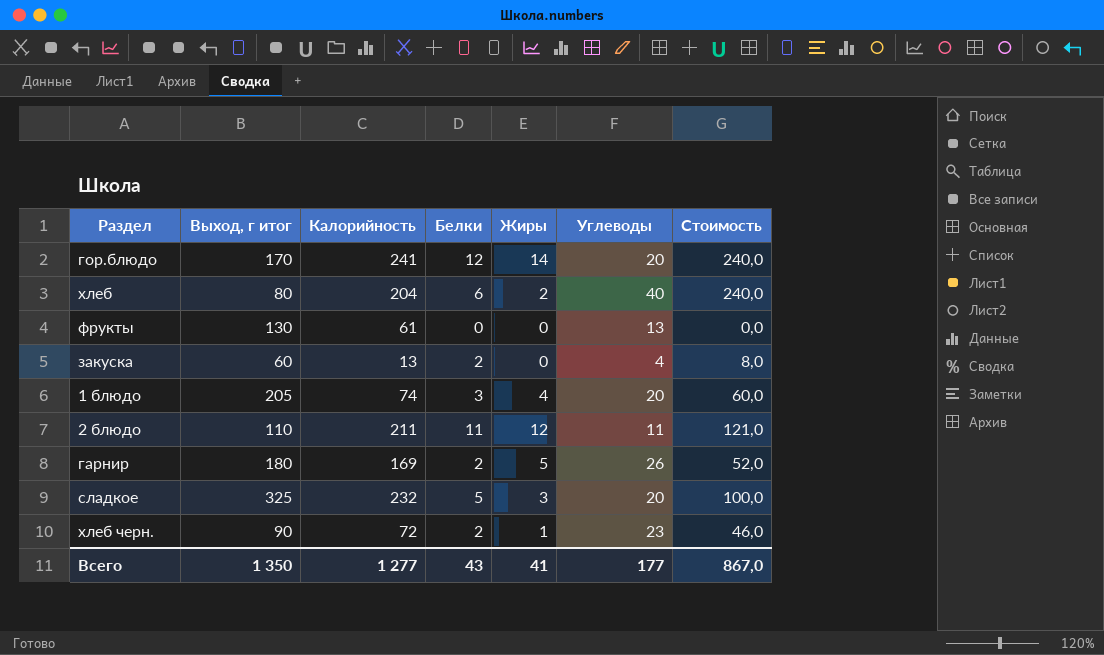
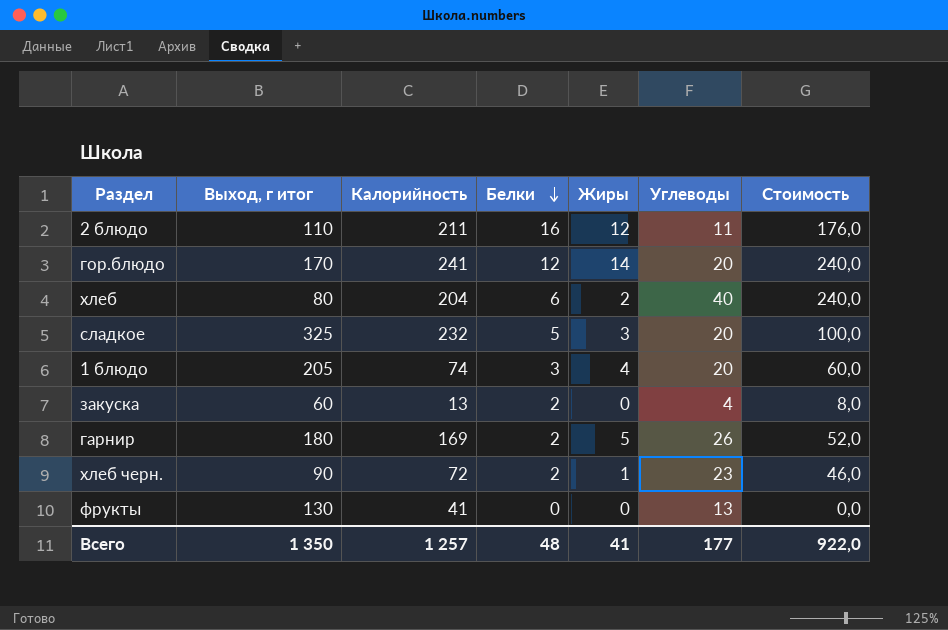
row order: none -> Белки descending
2 блюдо | Белки: 11 -> 16
2 блюдо | Стоимость: 121,0 -> 176,0
фрукты | Калорийность: 61 -> 41
Всего | Калорийность: 1 277 -> 1 257
Всего | Белки: 43 -> 48
Всего | Стоимость: 867,0 -> 922,0

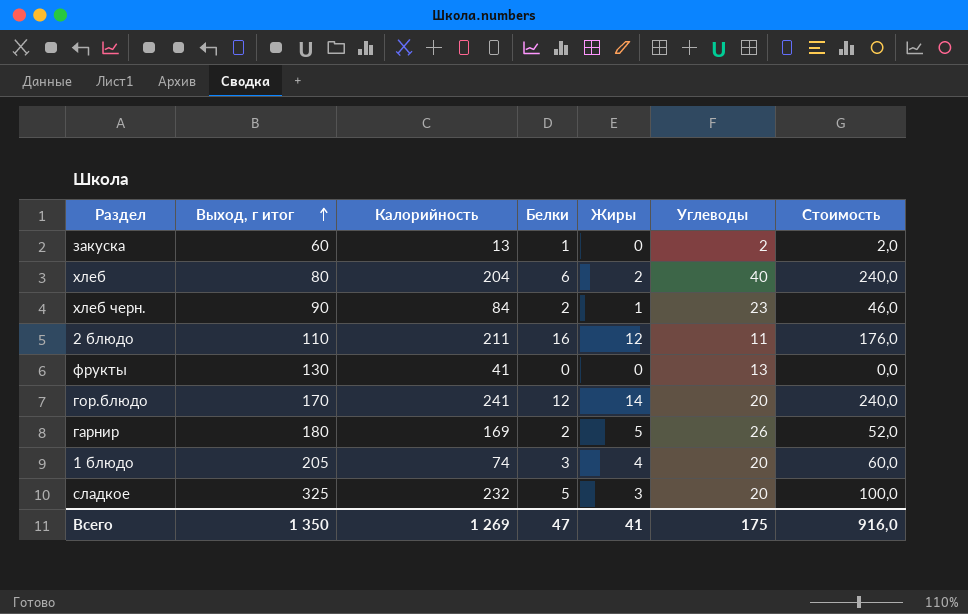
row order: Белки descending -> Выход, г итог ascending
закуска | Белки: 2 -> 1
закуска | Углеводы: 4 -> 2
закуска | Стоимость: 8,0 -> 2,0
хлеб черн. | Калорийность: 72 -> 84
Всего | Калорийность: 1 257 -> 1 269
Всего | Белки: 48 -> 47
Всего | Углеводы: 177 -> 175
Всего | Стоимость: 922,0 -> 916,0

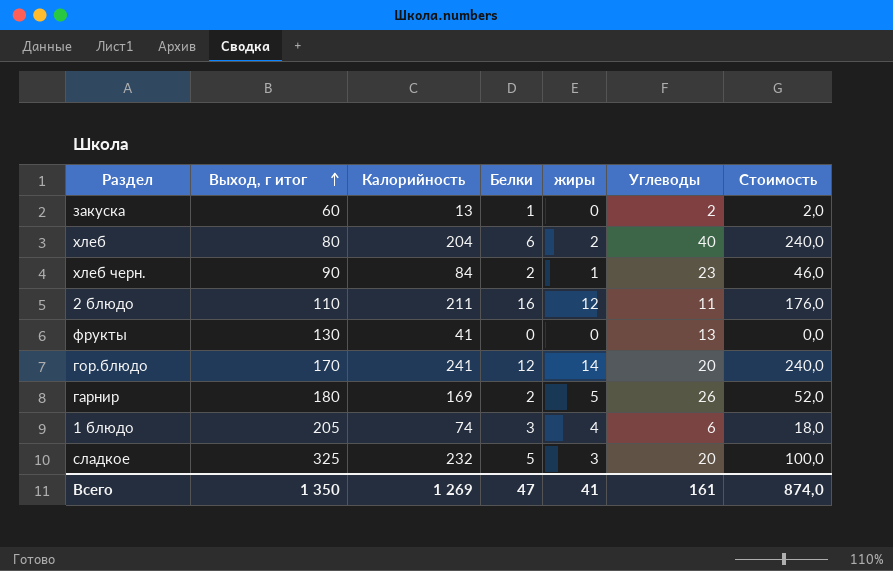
column name: Жиры -> жиры
1 блюдо | Углеводы: 20 -> 6
1 блюдо | Стоимость: 60,0 -> 18,0
Всего | Углеводы: 175 -> 161
Всего | Стоимость: 916,0 -> 874,0

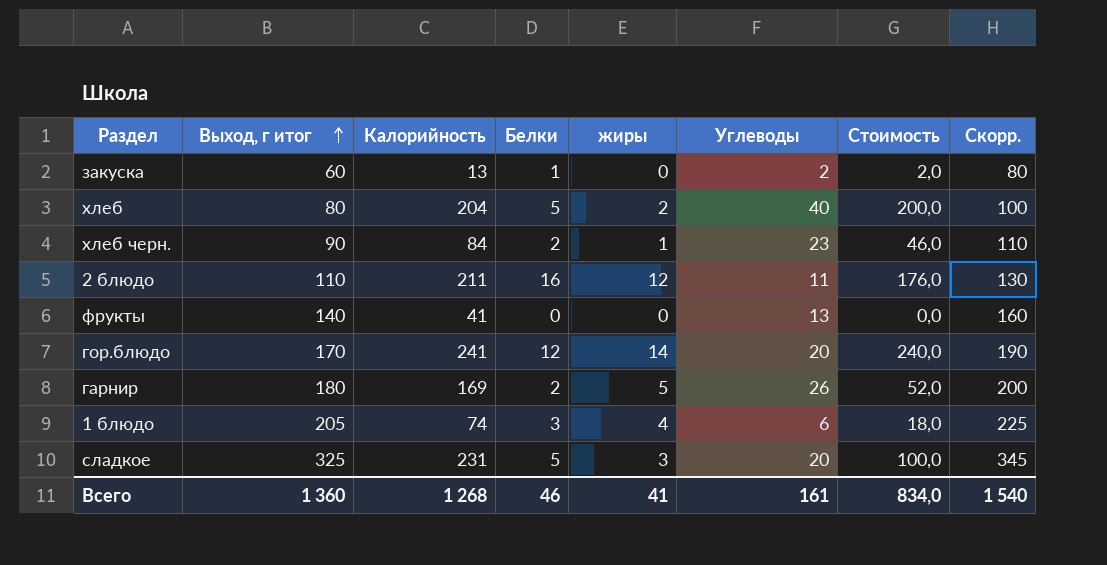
column Скорр. | formula: none -> [Выход, г итог] + 20
хлеб | Белки: 6 -> 5
хлеб | Стоимость: 240,0 -> 200,0
фрукты | Выход, г итог: 130 -> 140
сладкое | Калорийность: 232 -> 231
Всего | Выход, г итог: 1 350 -> 1 360
Всего | Калорийность: 1 269 -> 1 268
Всего | Белки: 47 -> 46
Всего | Стоимость: 874,0 -> 834,0

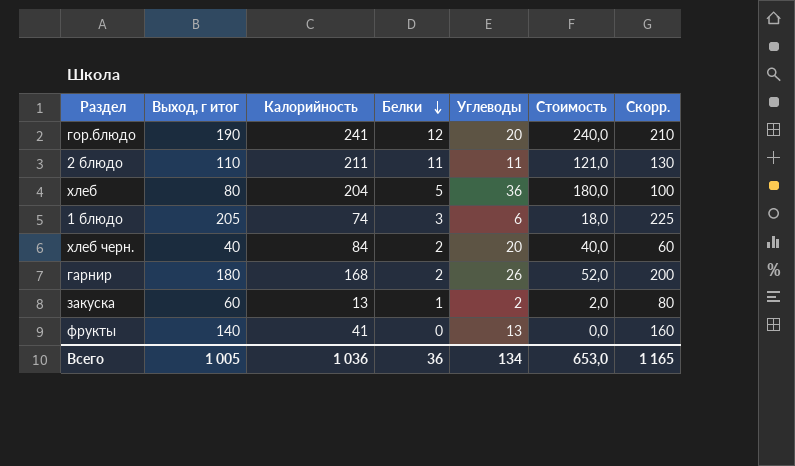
row order: Выход, г итог ascending -> Белки descending
column жиры | position: 5 -> none
row сладкое: 325 | 231 | 5 | 3 | 20 | 100,0 | 345 -> none
гор.блюдо | Выход, г итог: 170 -> 190
гор.блюдо | Скорр.: 190 -> 210
2 блюдо | Белки: 16 -> 11
2 блюдо | Стоимость: 176,0 -> 121,0
хлеб | Углеводы: 40 -> 36
хлеб | Стоимость: 200,0 -> 180,0
хлеб черн. | Выход, г итог: 90 -> 40
хлеб черн. | Углеводы: 23 -> 20
хлеб черн. | Стоимость: 46,0 -> 40,0
хлеб черн. | Скорр.: 110 -> 60
гарнир | Калорийность: 169 -> 168
Всего | Выход, г итог: 1 360 -> 1 005
Всего | Калорийность: 1 268 -> 1 036
Всего | Белки: 46 -> 36
Всего | Углеводы: 161 -> 134
Всего | Стоимость: 834,0 -> 653,0
Всего | Скорр.: 1 540 -> 1 165

